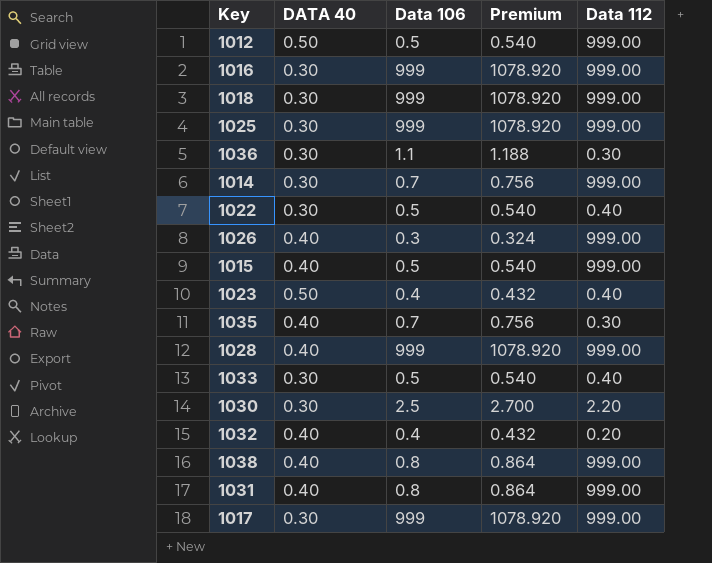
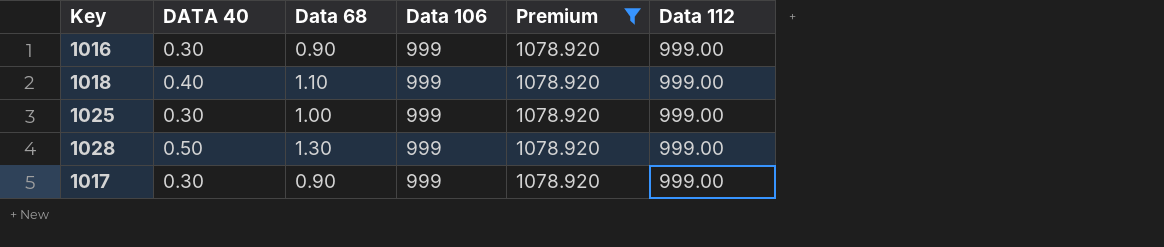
filter: none -> Premium = 1078.920
column Data 68 | position: none -> 3
1018 | DATA 40: 0.30 -> 0.40
1028 | DATA 40: 0.40 -> 0.50

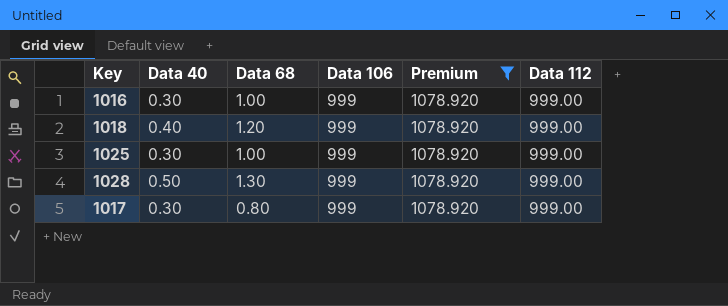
column name: DATA 40 -> Data 40
1016 | Data 68: 0.90 -> 1.00
1018 | Data 68: 1.10 -> 1.20
1017 | Data 68: 0.90 -> 0.80

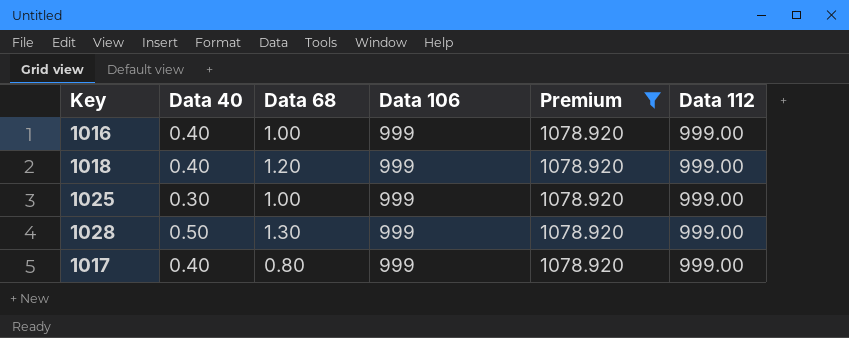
1016 | Data 40: 0.30 -> 0.40
1017 | Data 40: 0.30 -> 0.40

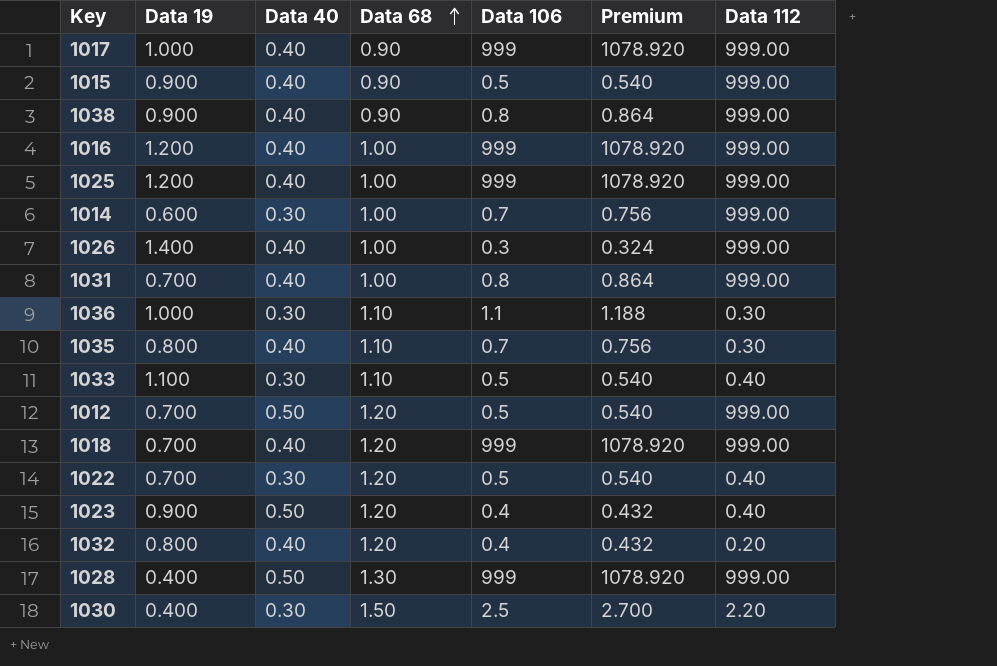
filter: Premium = 1078.920 -> none
row order: none -> Data 68 ascending
column Data 19 | position: none -> 2
1017 | Data 68: 0.80 -> 0.90
1025 | Data 40: 0.30 -> 0.40

